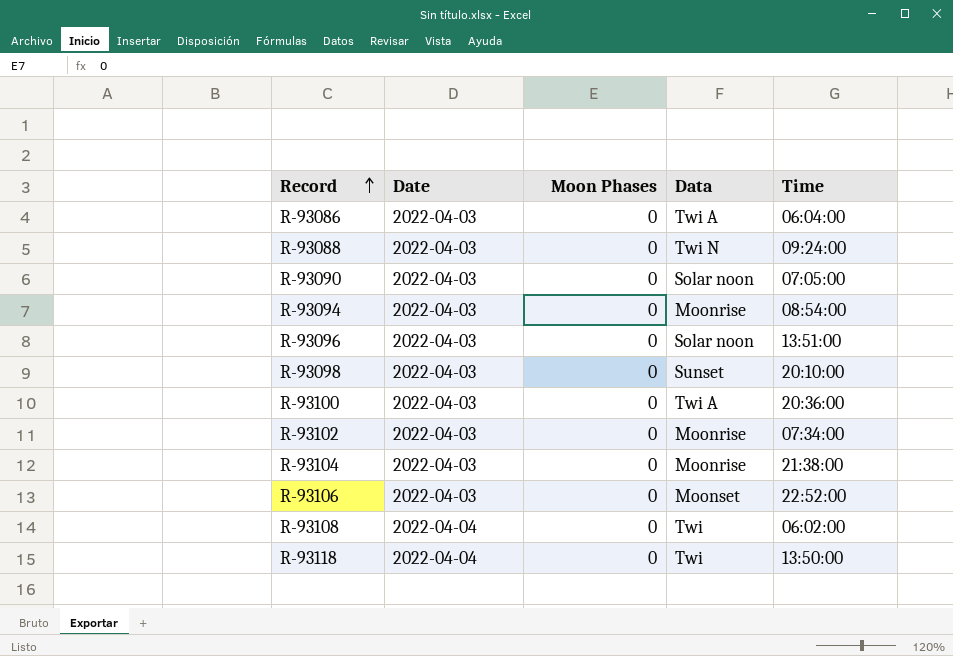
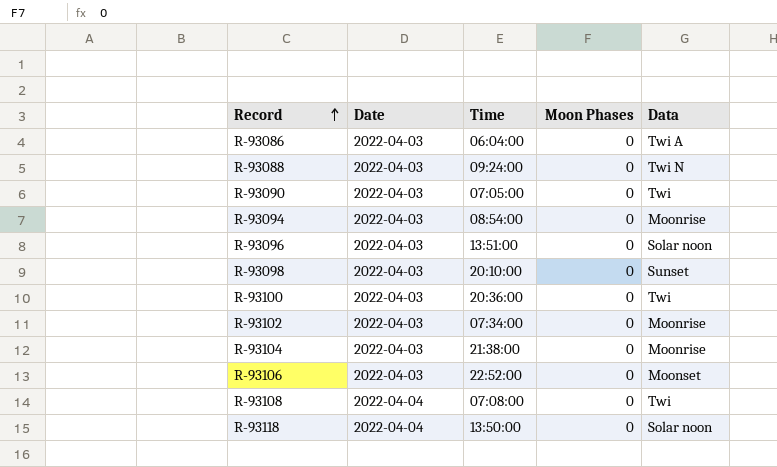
column Time | position: 5 -> 3
R-93090 | Data: Solar noon -> Twi
R-93100 | Data: Twi A -> Twi
R-93108 | Time: 06:02:00 -> 07:08:00
R-93118 | Data: Twi -> Solar noon

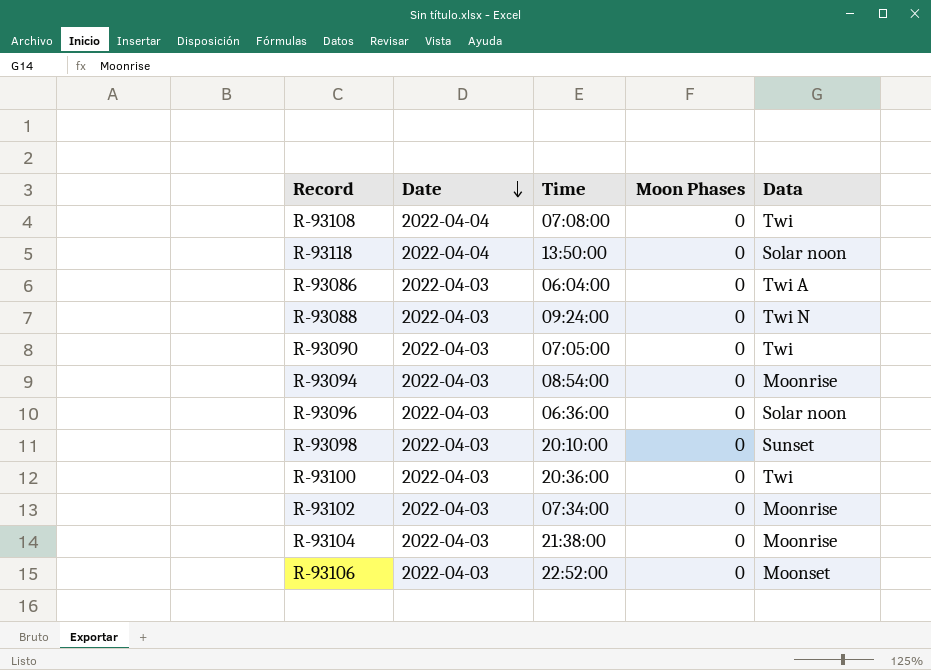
row order: Record ascending -> Date descending
R-93096 | Time: 13:51:00 -> 06:36:00

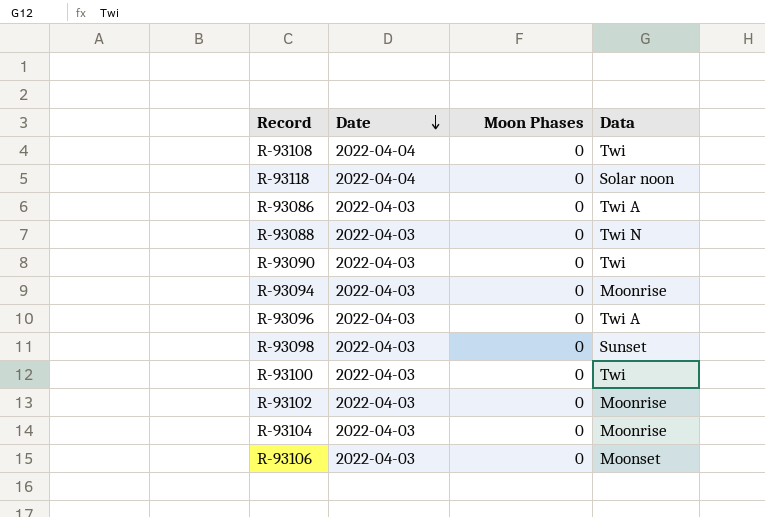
column Time | position: 3 -> none
R-93096 | Data: Solar noon -> Twi A

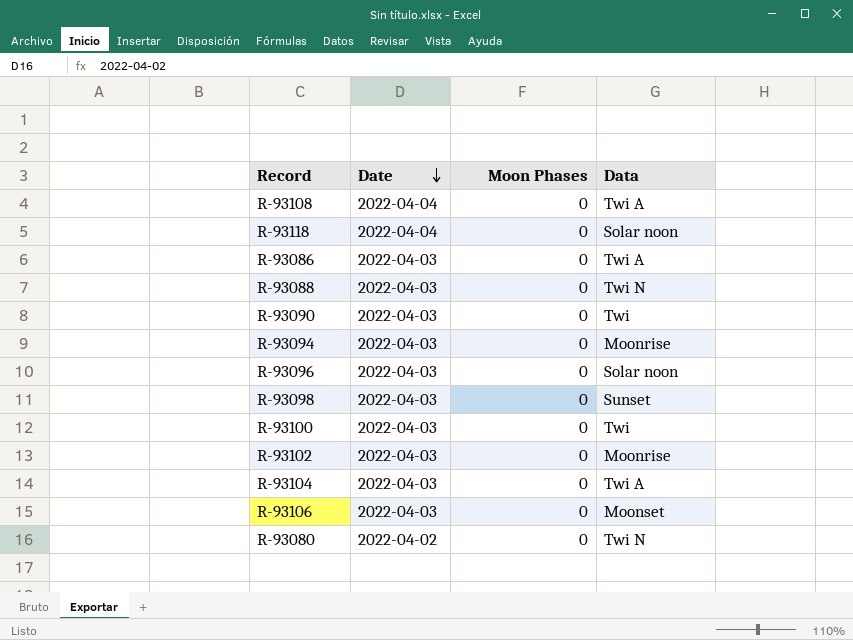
R-93108 | Data: Twi -> Twi A
R-93096 | Data: Twi A -> Solar noon
R-93104 | Data: Moonrise -> Twi A
row R-93080: none -> 2022-04-02 | 0 | Twi N

